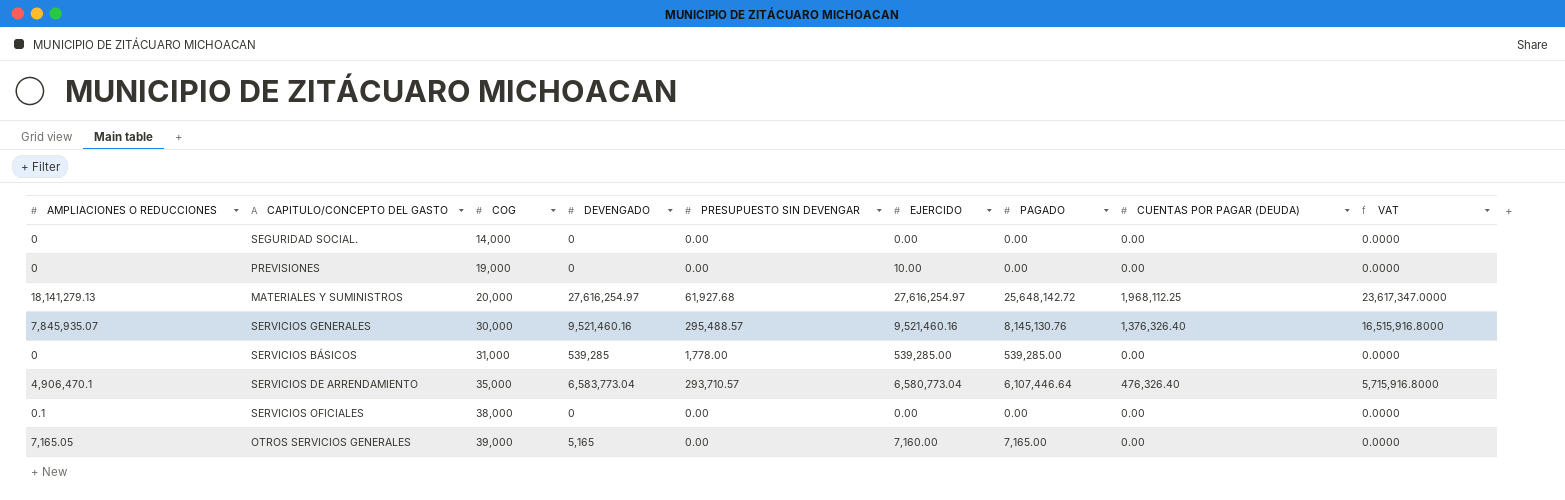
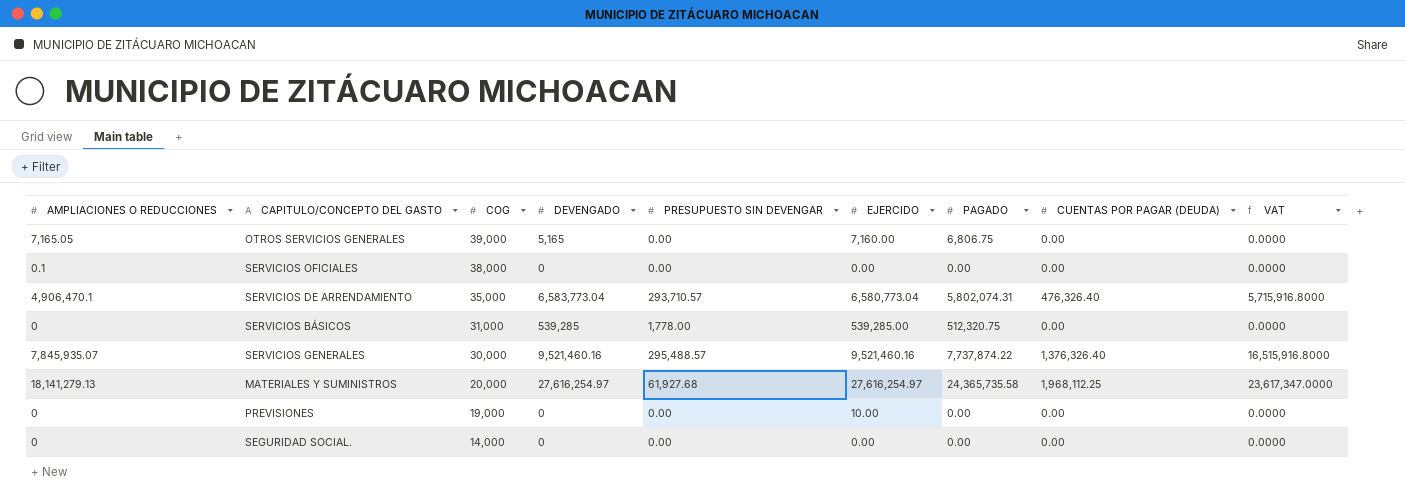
row order: COG ascending -> COG descending
OTROS SERVICIOS GENERALES | PAGADO: 7,165.00 -> 6,806.75
SERVICIOS DE ARRENDAMIENTO | PAGADO: 6,107,446.64 -> 5,802,074.31
SERVICIOS BÁSICOS | PAGADO: 539,285.00 -> 512,320.75
SERVICIOS GENERALES | PAGADO: 8,145,130.76 -> 7,737,874.22
MATERIALES Y SUMINISTROS | PAGADO: 25,648,142.72 -> 24,365,735.58

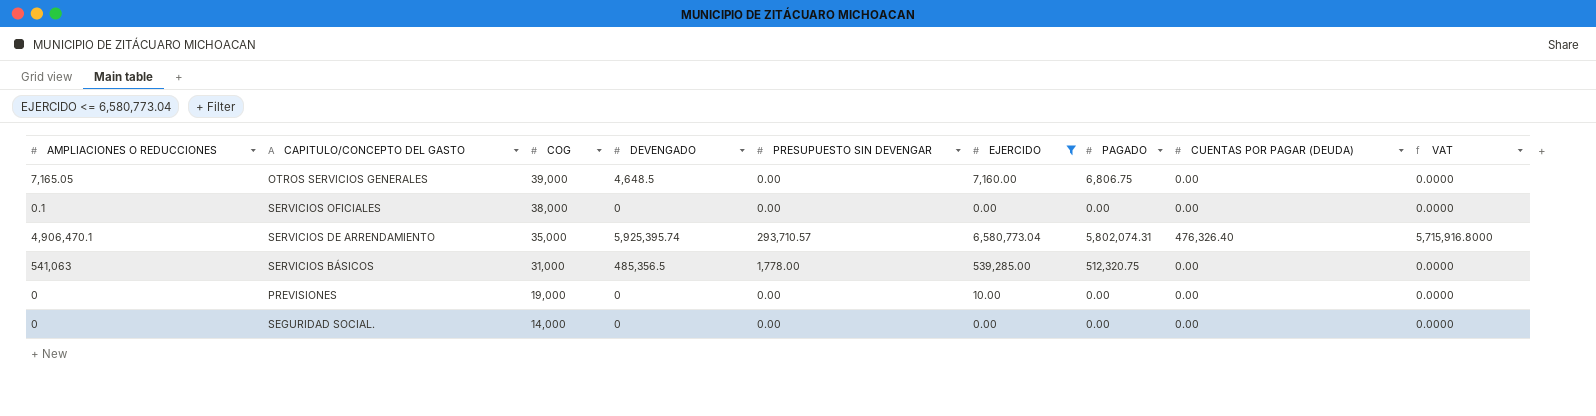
filter: none -> EJERCIDO <= 6,580,773.04
OTROS SERVICIOS GENERALES | DEVENGADO: 5,165 -> 4,648.5
SERVICIOS DE ARRENDAMIENTO | DEVENGADO: 6,583,773.04 -> 5,925,395.74
SERVICIOS BÁSICOS | AMPLIACIONES O REDUCCIONES: 0 -> 541,063
SERVICIOS BÁSICOS | DEVENGADO: 539,285 -> 485,356.5

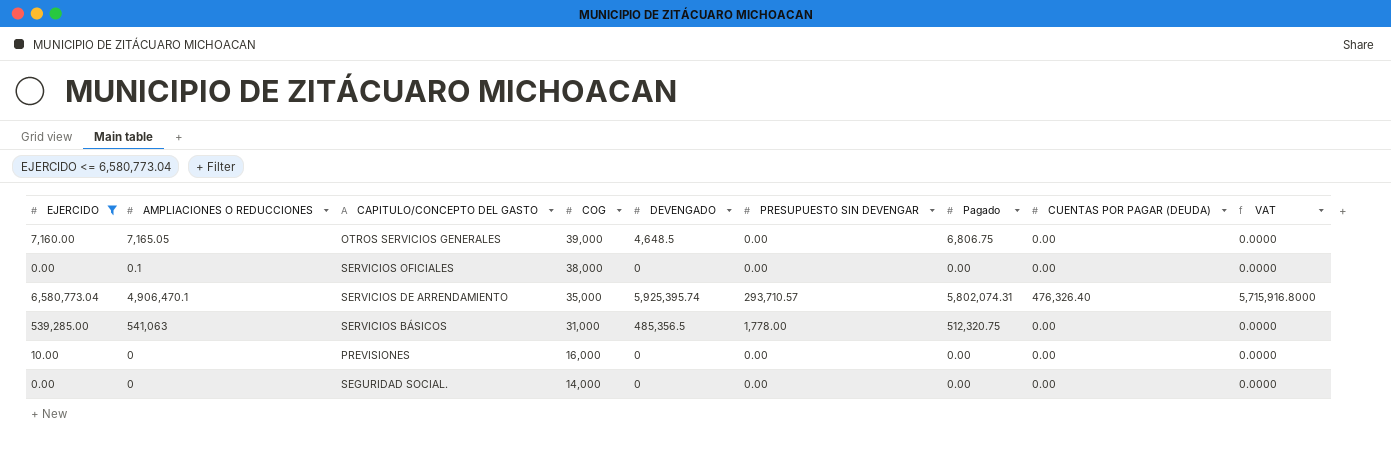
column EJERCIDO | position: 6 -> 1
column name: PAGADO -> Pagado
PREVISIONES | COG: 19,000 -> 16,000

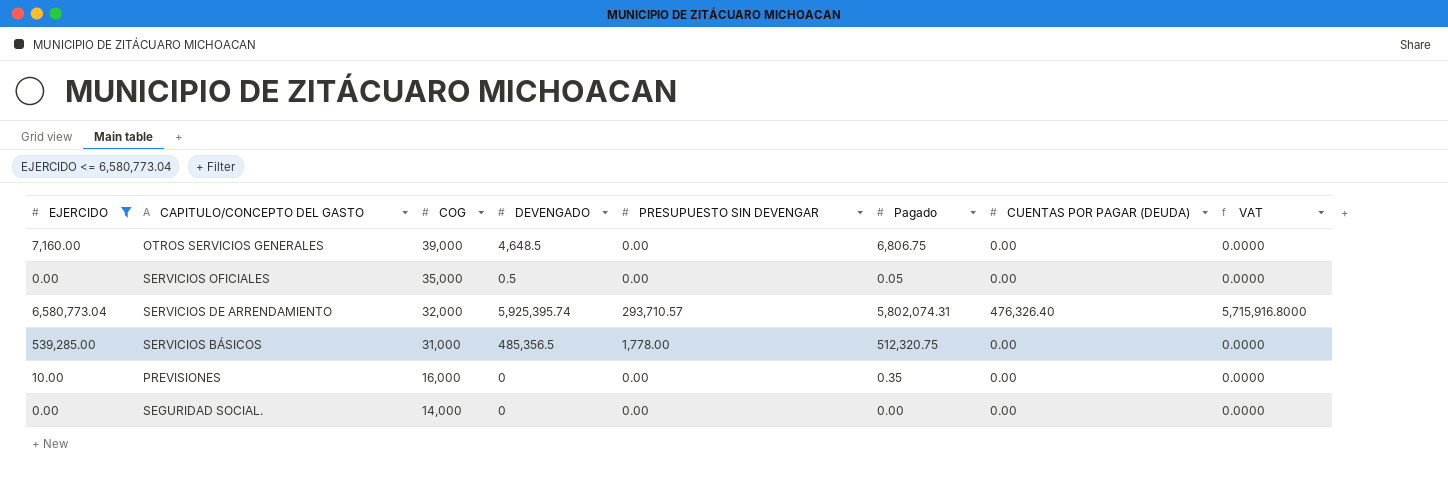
column AMPLIACIONES O REDUCCIONES | position: 2 -> none
SERVICIOS OFICIALES | COG: 38,000 -> 35,000
SERVICIOS OFICIALES | DEVENGADO: 0 -> 0.5
SERVICIOS OFICIALES | Pagado: 0.00 -> 0.05
SERVICIOS DE ARRENDAMIENTO | COG: 35,000 -> 32,000
PREVISIONES | Pagado: 0.00 -> 0.35

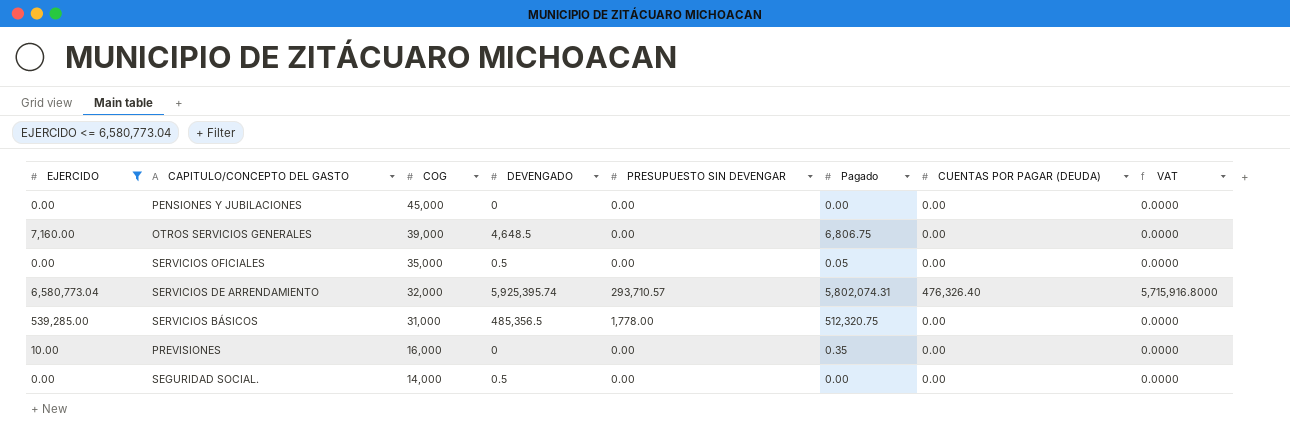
row PENSIONES Y JUBILACIONES: none -> 0.00 | 45,000 | 0 | 0.00 | 0.00 | 0.00 | 0.0000
SEGURIDAD SOCIAL. | DEVENGADO: 0 -> 0.5

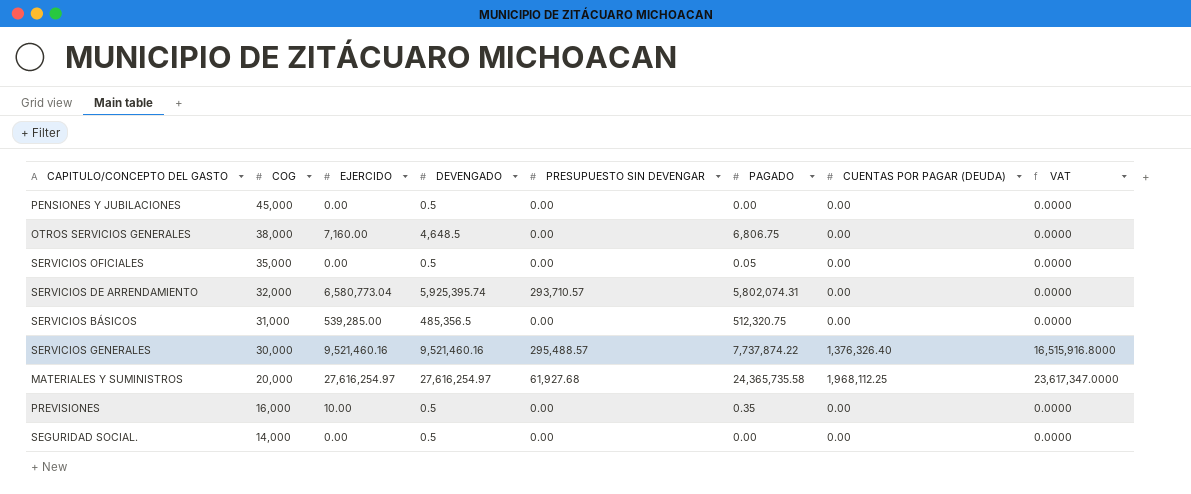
filter: EJERCIDO <= 6,580,773.04 -> none
column EJERCIDO | position: 1 -> 3
column name: Pagado -> PAGADO
PENSIONES Y JUBILACIONES | DEVENGADO: 0 -> 0.5
OTROS SERVICIOS GENERALES | COG: 39,000 -> 38,000
SERVICIOS DE ARRENDAMIENTO | CUENTAS POR PAGAR (DEUDA): 476,326.40 -> 0.00
SERVICIOS DE ARRENDAMIENTO | VAT: 5,715,916.8000 -> 0.0000
SERVICIOS BÁSICOS | PRESUPUESTO SIN DEVENGAR: 1,778.00 -> 0.00
PREVISIONES | DEVENGADO: 0 -> 0.5

